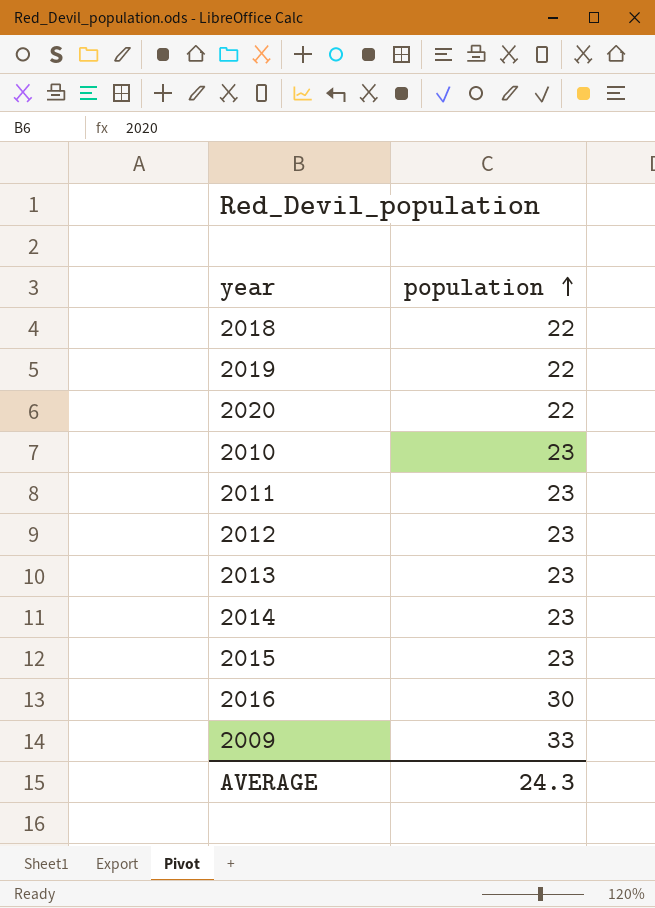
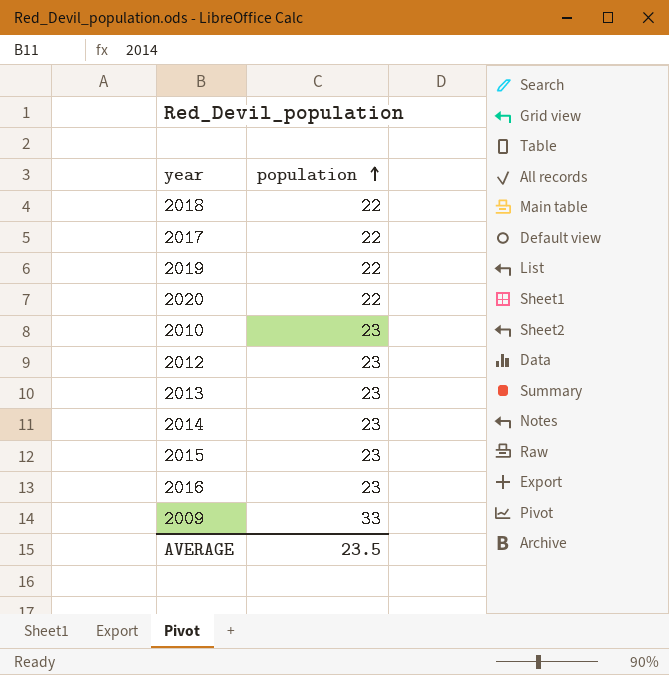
row 2011: 23 -> none
row 2017: none -> 22
2016 | population: 30 -> 23
AVERAGE | population: 24.3 -> 23.5

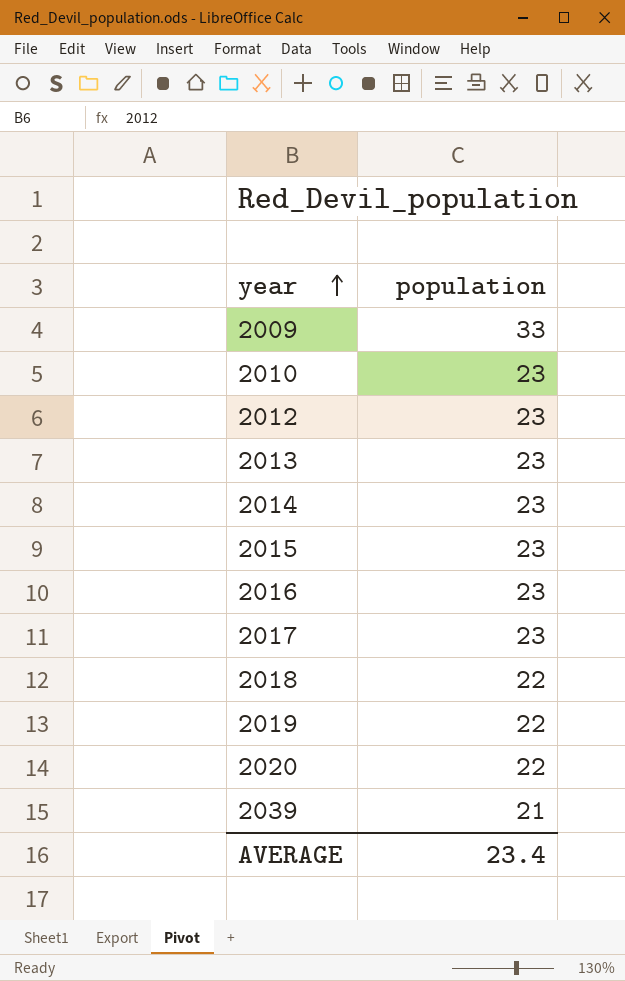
row order: population ascending -> year ascending
2017 | population: 22 -> 23
row 2039: none -> 21
AVERAGE | population: 23.5 -> 23.4

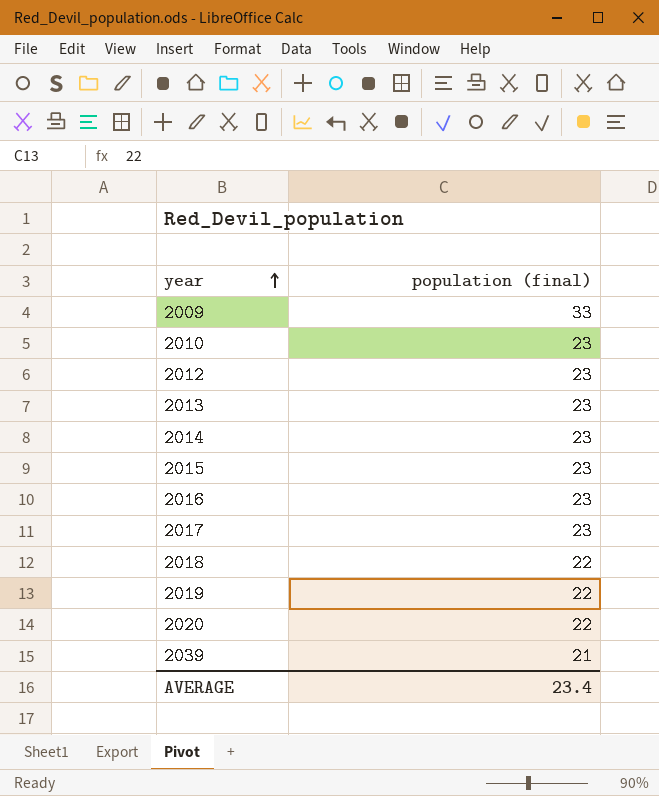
column name: population -> population (final)

